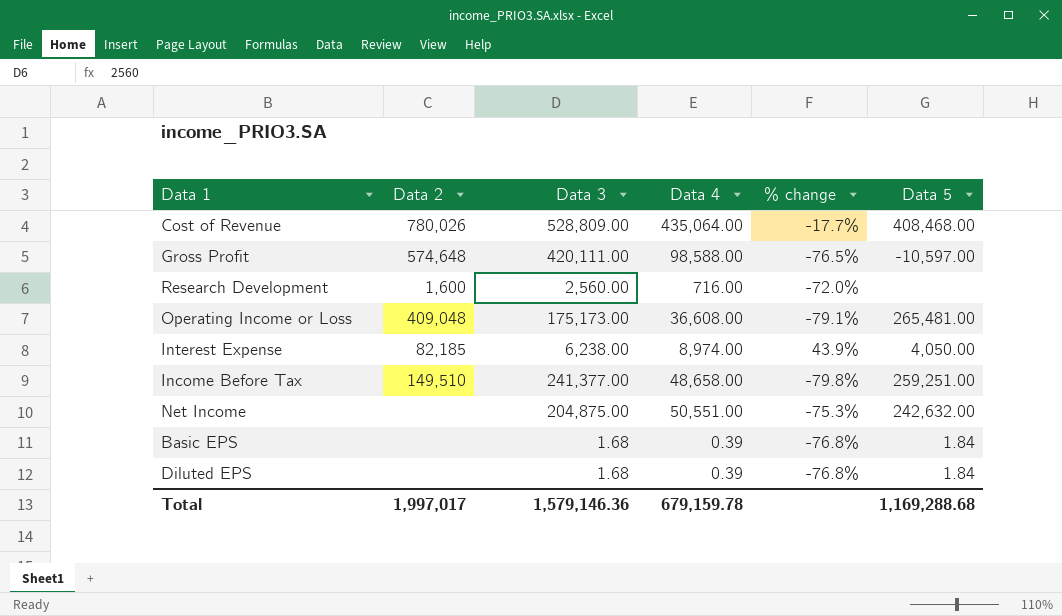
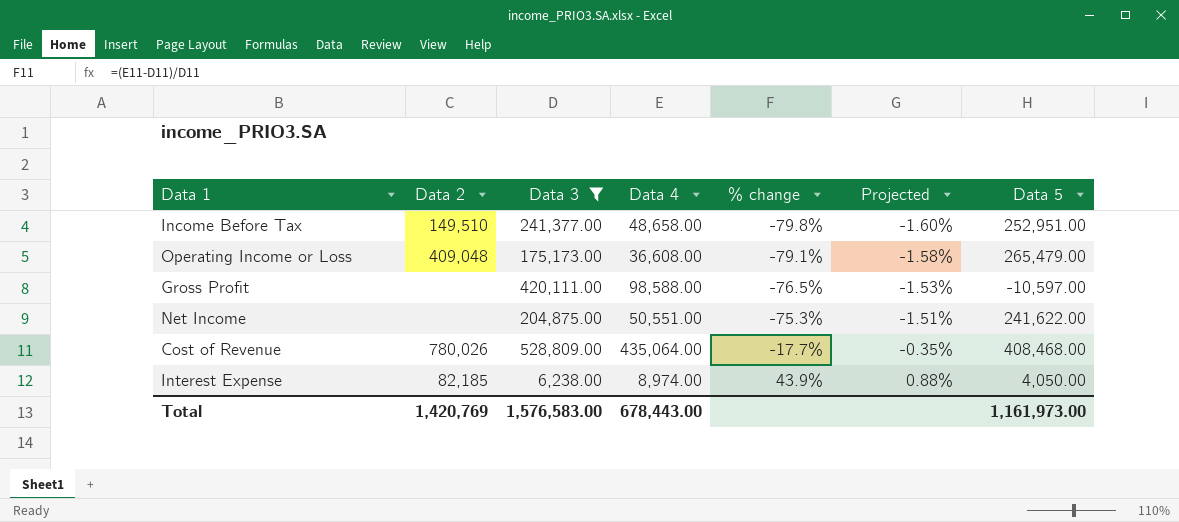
filter: none -> Data 3 >= 6,238.00
row order: none -> % change ascending
column Projected | formula: none -> [% change] * 0.02
Income Before Tax | Data 5: 259,251.00 -> 252,951.00
Operating Income or Loss | Data 5: 265,481.00 -> 265,479.00
Gross Profit | Data 2: 574,648 -> none
Net Income | Data 5: 242,632.00 -> 241,622.00
Total | Data 2: 1,997,017 -> 1,420,769
Total | Data 3: 1,579,146.36 -> 1,576,583.00
Total | Data 4: 679,159.78 -> 678,443.00
Total | Data 5: 1,169,288.68 -> 1,161,973.00

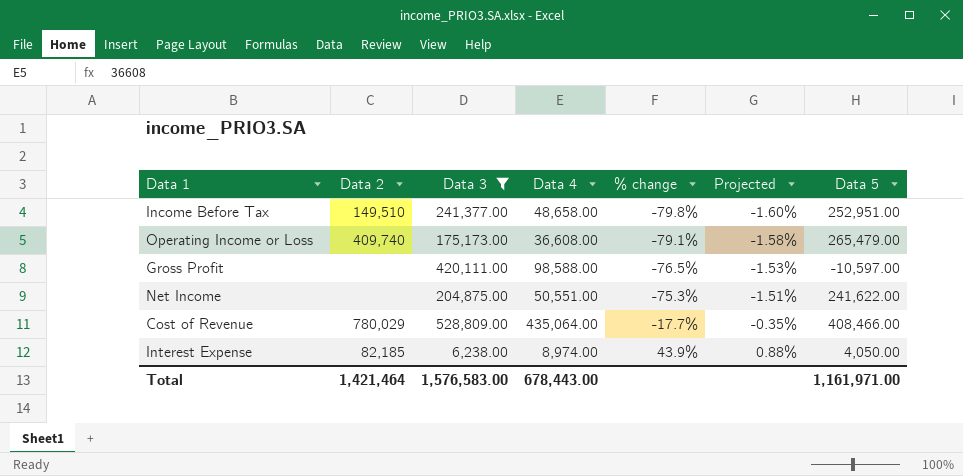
Operating Income or Loss | Data 2: 409,048 -> 409,740
Cost of Revenue | Data 2: 780,026 -> 780,029
Cost of Revenue | Data 5: 408,468.00 -> 408,466.00
Total | Data 2: 1,420,769 -> 1,421,464
Total | Data 5: 1,161,973.00 -> 1,161,971.00

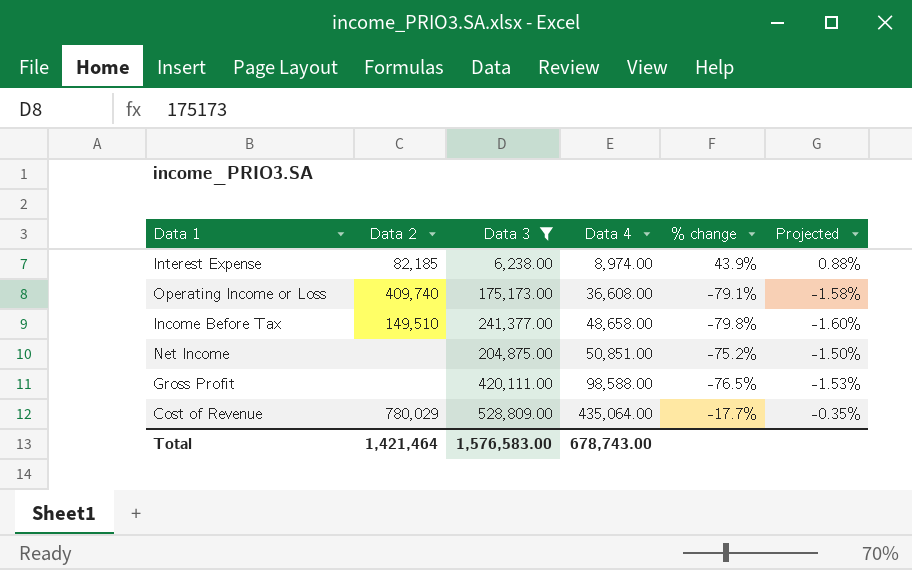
row order: % change ascending -> Data 4 ascending
column Data 5 | position: 7 -> none
Net Income | Data 4: 50,551.00 -> 50,851.00
Net Income | % change: -75.3% -> -75.2%
Net Income | Projected: -1.51% -> -1.50%
Total | Data 4: 678,443.00 -> 678,743.00

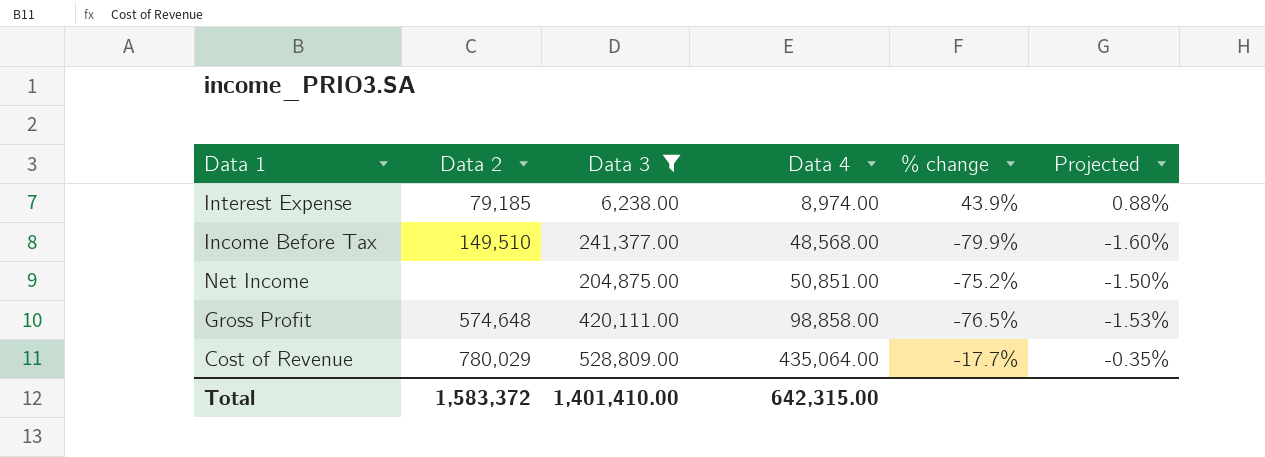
row Operating Income or Loss: 409,740 | 175,173.00 | 36,608.00 | -79.1% | -1.58% -> none
Interest Expense | Data 2: 82,185 -> 79,185
Income Before Tax | Data 4: 48,658.00 -> 48,568.00
Income Before Tax | % change: -79.8% -> -79.9%
Gross Profit | Data 2: none -> 574,648
Gross Profit | Data 4: 98,588.00 -> 98,858.00
Total | Data 2: 1,421,464 -> 1,583,372
Total | Data 3: 1,576,583.00 -> 1,401,410.00
Total | Data 4: 678,743.00 -> 642,315.00

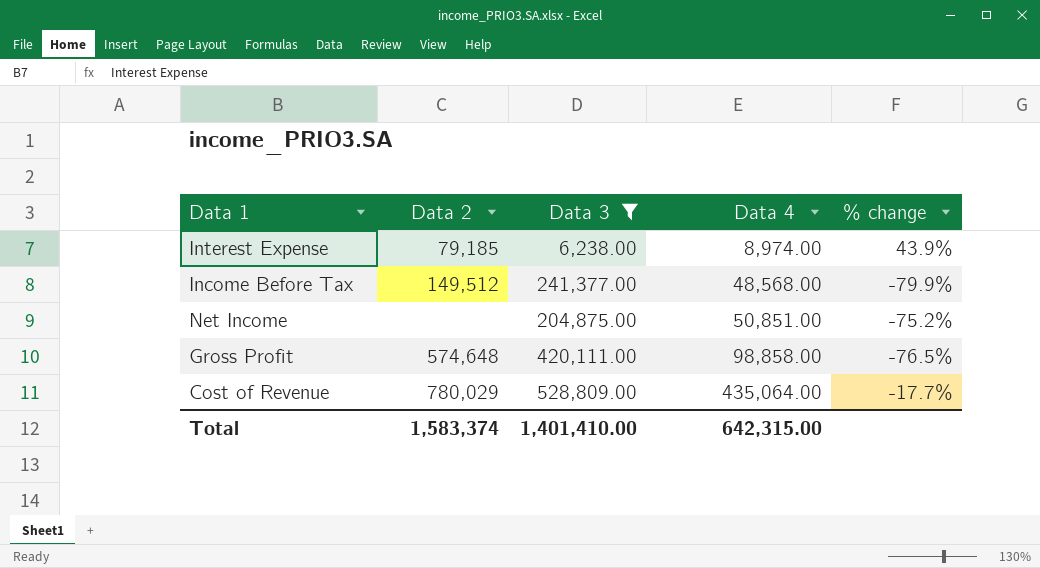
column Projected | formula: [% change] * 0.02 -> none
Income Before Tax | Data 2: 149,510 -> 149,512
Total | Data 2: 1,583,372 -> 1,583,374

